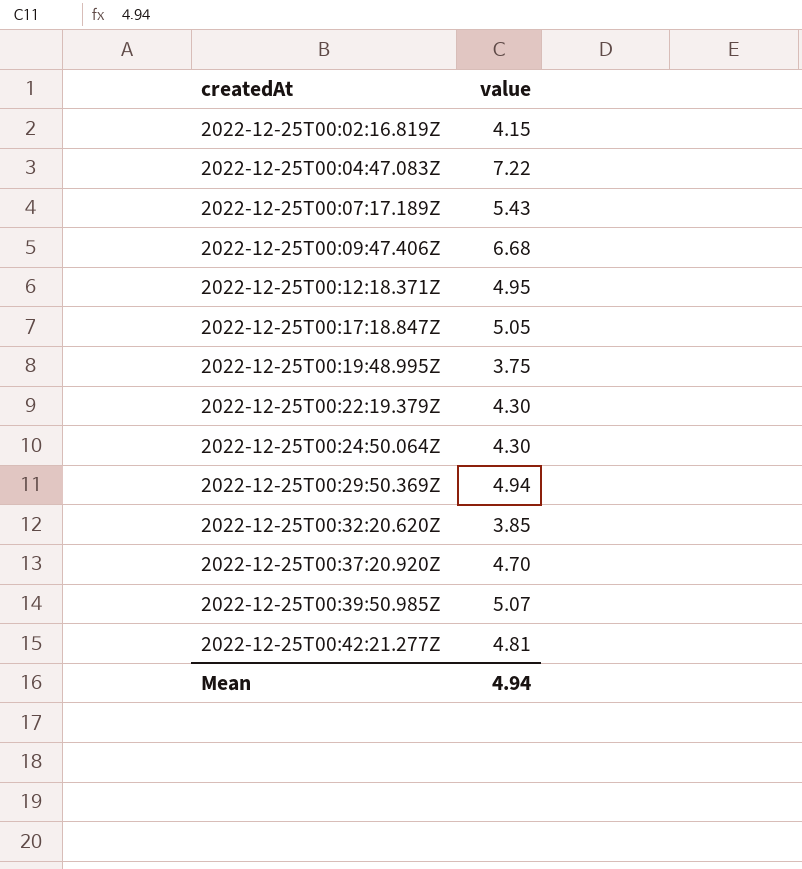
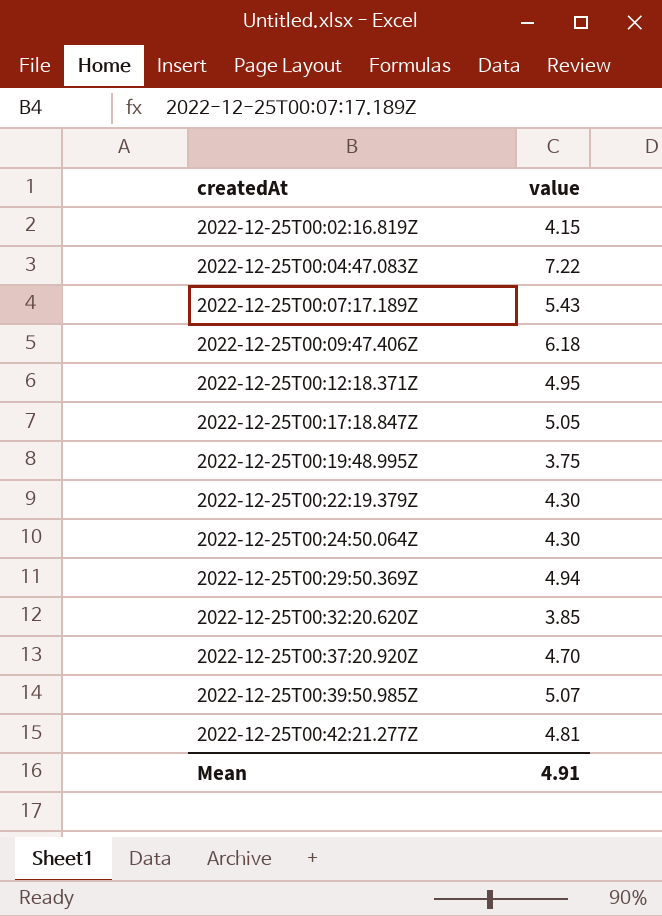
2022-12-25T00:09:47.406Z | value: 6.68 -> 6.18
Mean | value: 4.94 -> 4.91

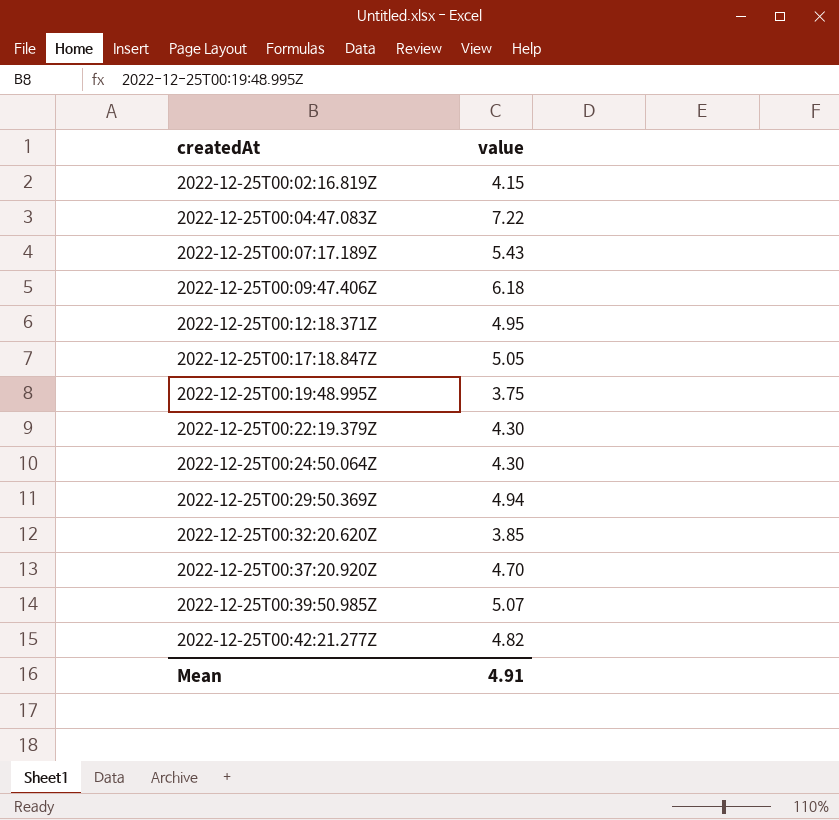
2022-12-25T00:42:21.277Z | value: 4.81 -> 4.82

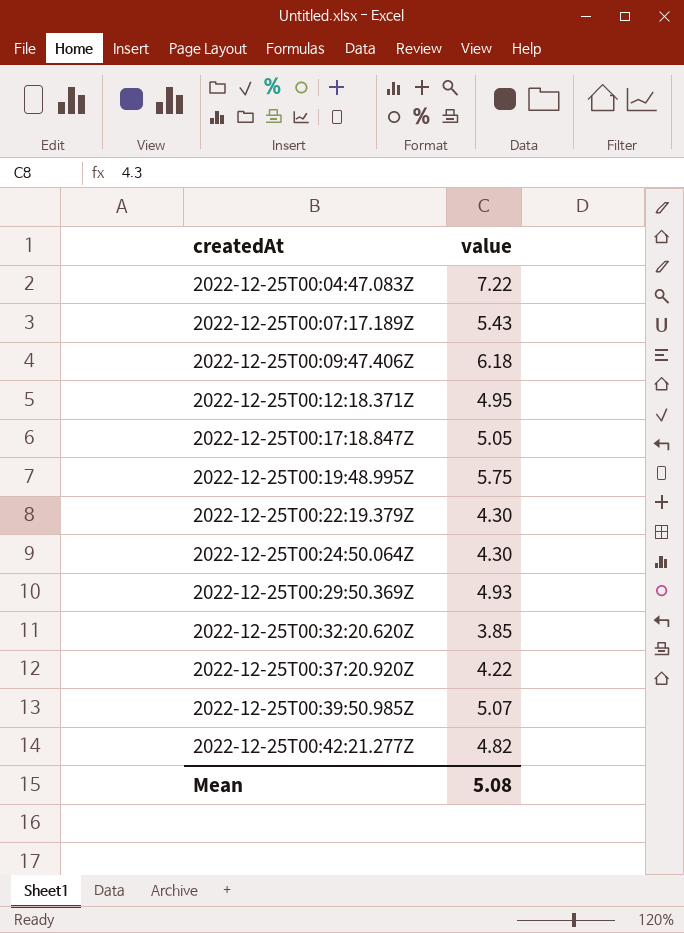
row 2022-12-25T00:02:16.819Z: 4.15 -> none
2022-12-25T00:19:48.995Z | value: 3.75 -> 5.75
2022-12-25T00:29:50.369Z | value: 4.94 -> 4.93
2022-12-25T00:37:20.920Z | value: 4.70 -> 4.22
Mean | value: 4.91 -> 5.08

